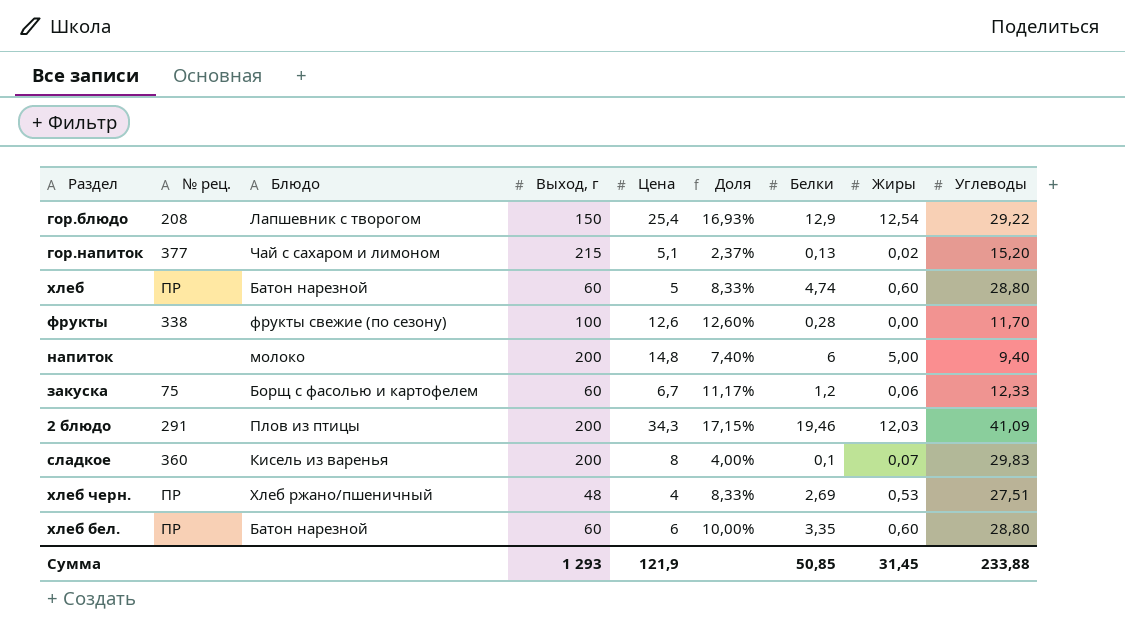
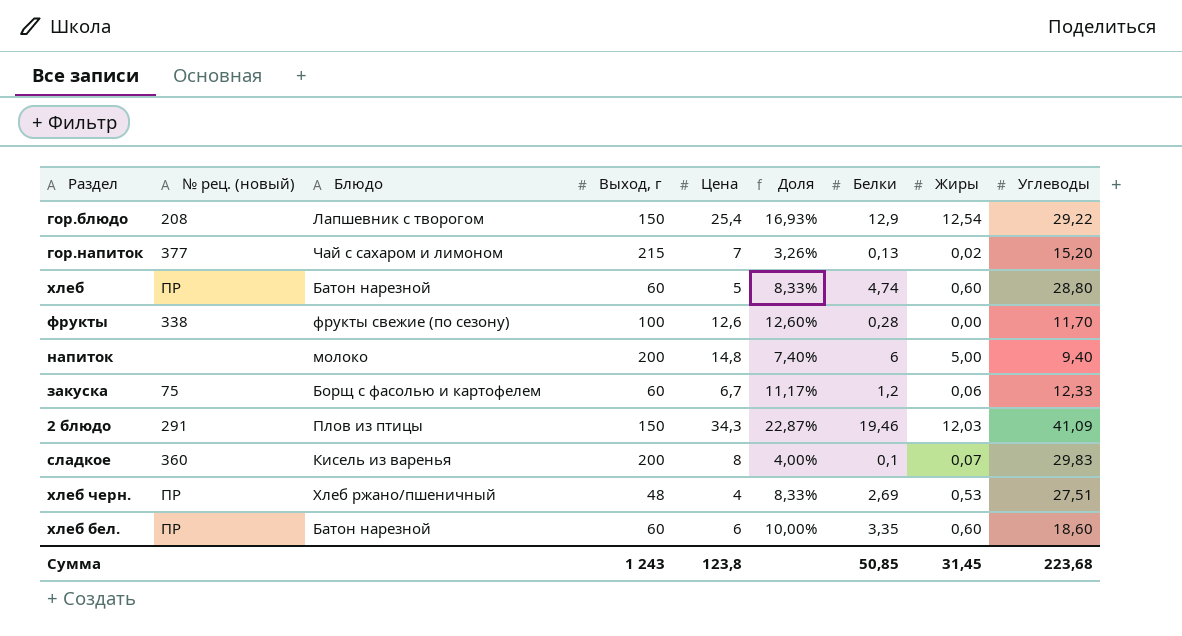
column name: № рец. -> № рец. (новый)
гор.напиток | Цена: 5,1 -> 7
гор.напиток | Доля: 2,37% -> 3,26%
2 блюдо | Выход, г: 200 -> 150
2 блюдо | Доля: 17,15% -> 22,87%
хлеб бел. | Углеводы: 28,80 -> 18,60
Сумма | Выход, г: 1 293 -> 1 243
Сумма | Цена: 121,9 -> 123,8
Сумма | Углеводы: 233,88 -> 223,68

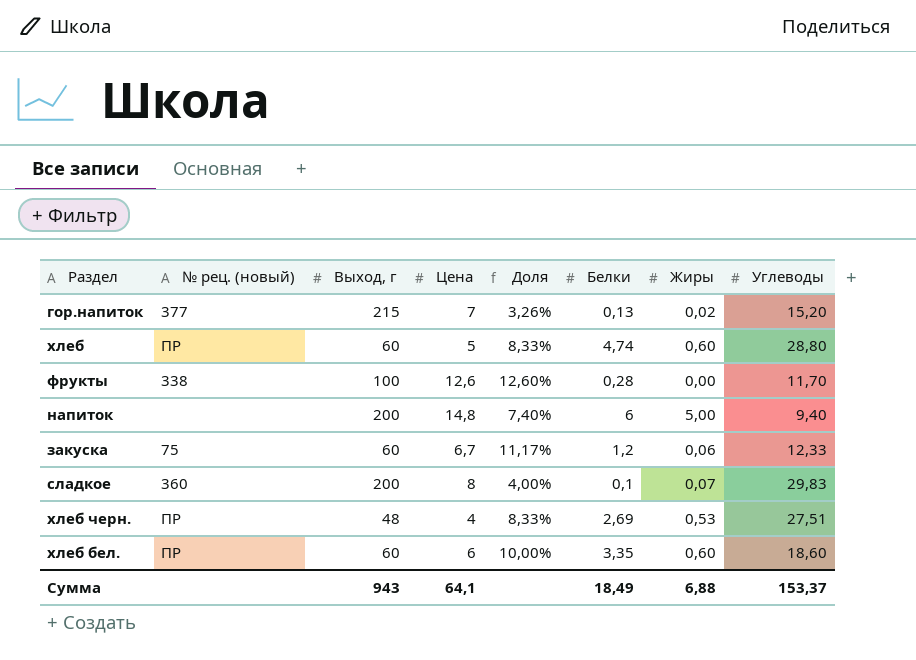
column Блюдо | position: 3 -> none
row гор.блюдо: 208 | Лапшевник с творогом | 150 | 25,4 | 16,93% | 12,9 | 12,54 | 29,22 -> none
row 2 блюдо: 291 | Плов из птицы | 150 | 34,3 | 22,87% | 19,46 | 12,03 | 41,09 -> none
Сумма | Выход, г: 1 243 -> 943
Сумма | Цена: 123,8 -> 64,1
Сумма | Белки: 50,85 -> 18,49
Сумма | Жиры: 31,45 -> 6,88
Сумма | Углеводы: 223,68 -> 153,37

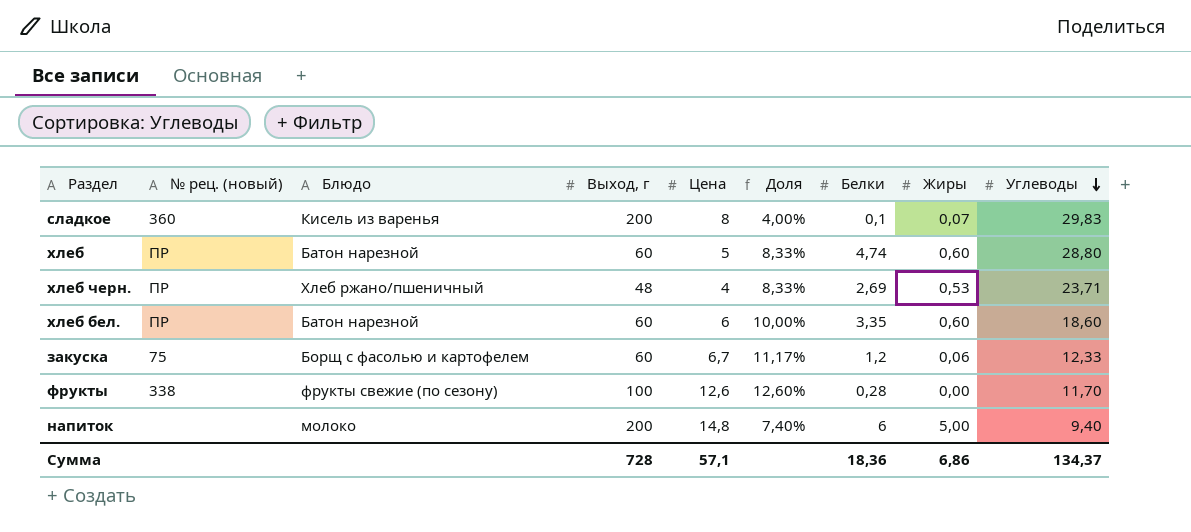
row order: none -> Углеводы descending
column Блюдо | position: none -> 3
row гор.напиток: 377 | 215 | 7 | 3,26% | 0,13 | 0,02 | 15,20 -> none
хлеб черн. | Углеводы: 27,51 -> 23,71
Сумма | Выход, г: 943 -> 728
Сумма | Цена: 64,1 -> 57,1
Сумма | Белки: 18,49 -> 18,36
Сумма | Жиры: 6,88 -> 6,86
Сумма | Углеводы: 153,37 -> 134,37

